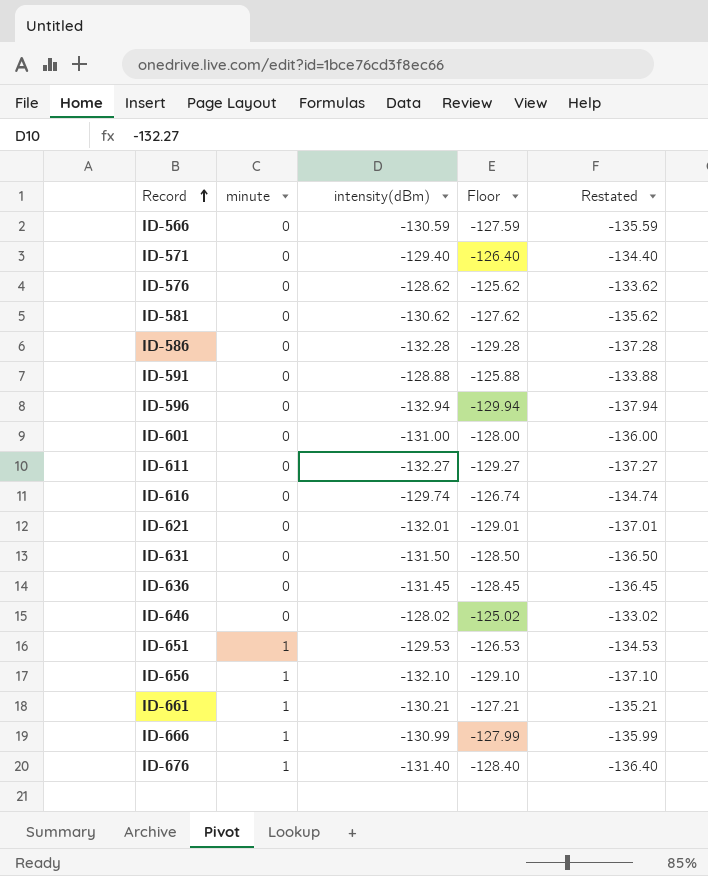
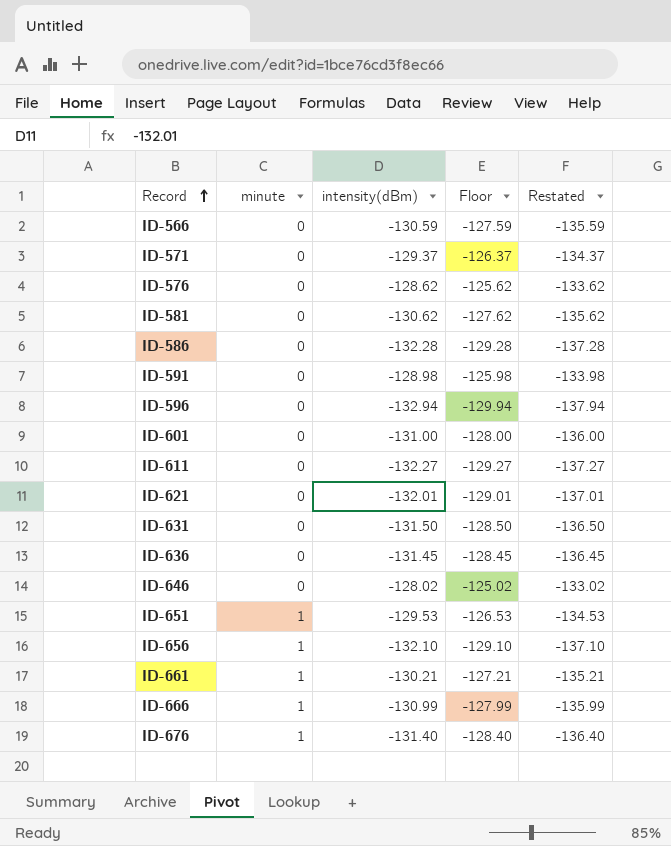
row ID-616: 0 | -129.74 | -126.74 | -134.74 -> none
ID-571 | intensity(dBm): -129.40 -> -129.37
ID-571 | Floor: -126.40 -> -126.37
ID-571 | Restated: -134.40 -> -134.37
ID-591 | intensity(dBm): -128.88 -> -128.98
ID-591 | Floor: -125.88 -> -125.98
ID-591 | Restated: -133.88 -> -133.98

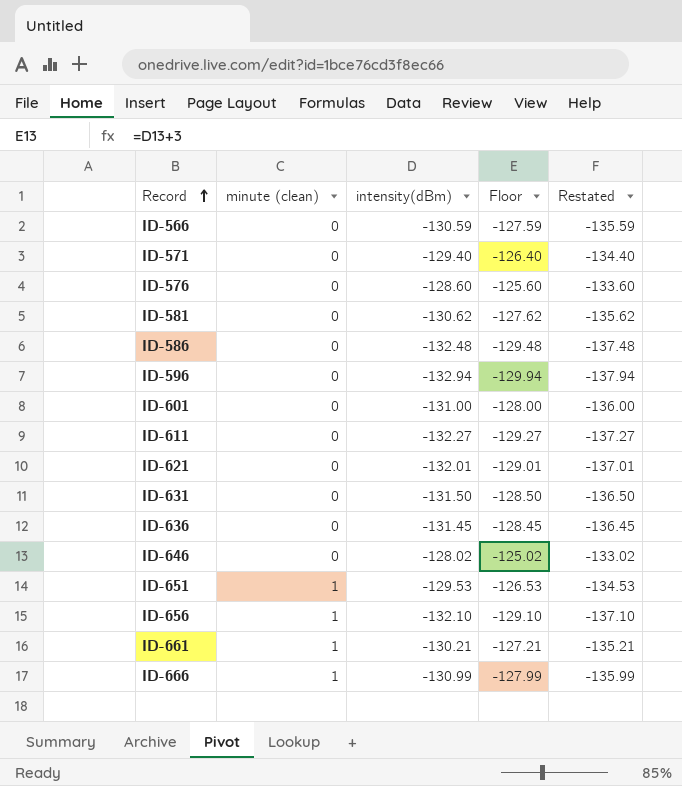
column name: minute -> minute (clean)
row ID-591: 0 | -128.98 | -125.98 | -133.98 -> none
row ID-676: 1 | -131.40 | -128.40 | -136.40 -> none
ID-571 | intensity(dBm): -129.37 -> -129.40
ID-571 | Floor: -126.37 -> -126.40
ID-571 | Restated: -134.37 -> -134.40
ID-576 | intensity(dBm): -128.62 -> -128.60
ID-576 | Floor: -125.62 -> -125.60
ID-576 | Restated: -133.62 -> -133.60
ID-586 | intensity(dBm): -132.28 -> -132.48
ID-586 | Floor: -129.28 -> -129.48
ID-586 | Restated: -137.28 -> -137.48

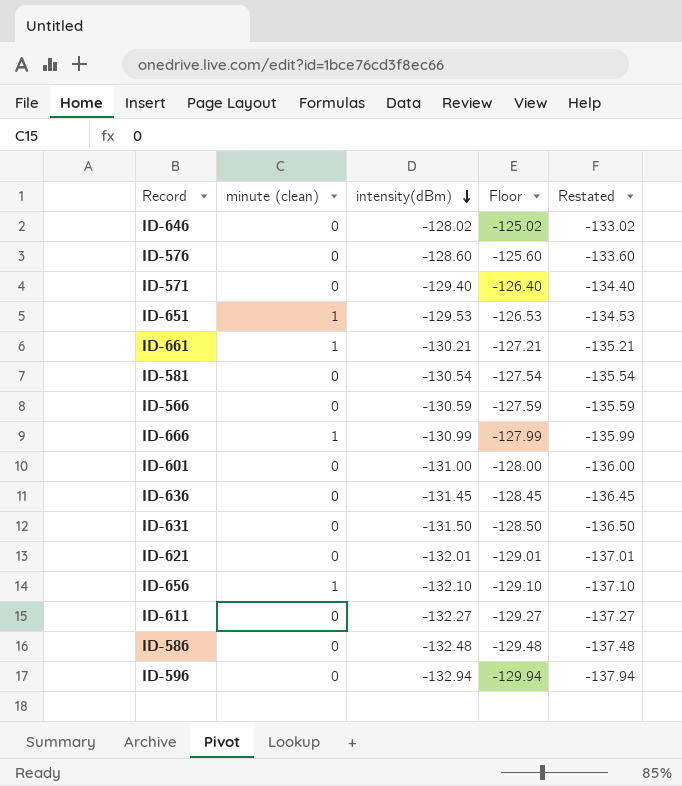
row order: Record ascending -> intensity(dBm) descending
ID-581 | intensity(dBm): -130.62 -> -130.54
ID-581 | Floor: -127.62 -> -127.54
ID-581 | Restated: -135.62 -> -135.54

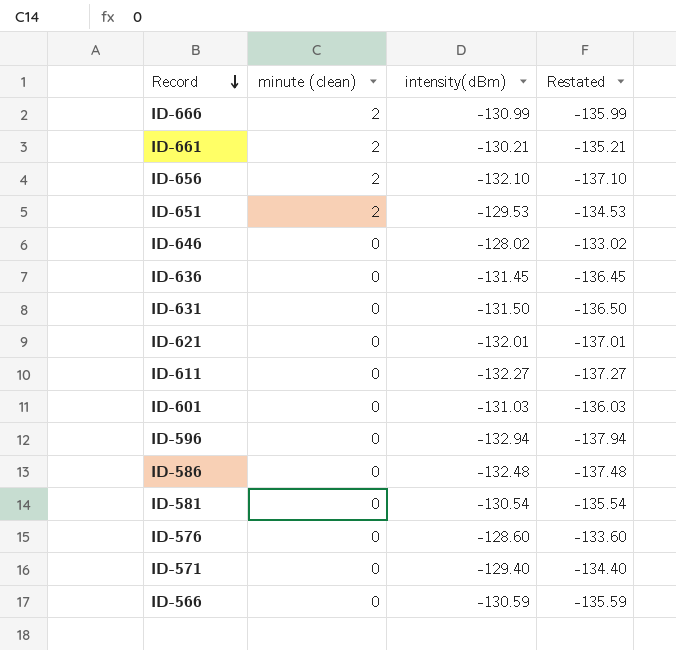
row order: intensity(dBm) descending -> Record descending
column Floor | formula: [intensity(dBm)] + 3 -> none
ID-666 | minute (clean): 1 -> 2
ID-661 | minute (clean): 1 -> 2
ID-656 | minute (clean): 1 -> 2
ID-651 | minute (clean): 1 -> 2
ID-601 | intensity(dBm): -131.00 -> -131.03
ID-601 | Restated: -136.00 -> -136.03

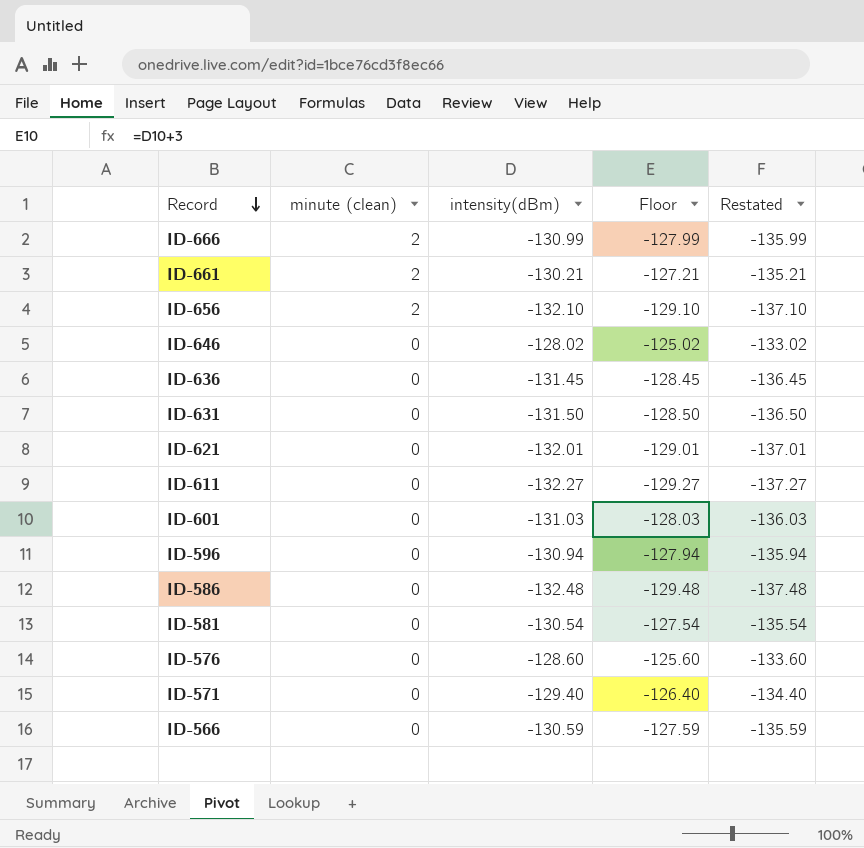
column Floor | formula: none -> [intensity(dBm)] + 3
row ID-651: 2 | -129.53 | -134.53 -> none
ID-596 | intensity(dBm): -132.94 -> -130.94
ID-596 | Restated: -137.94 -> -135.94

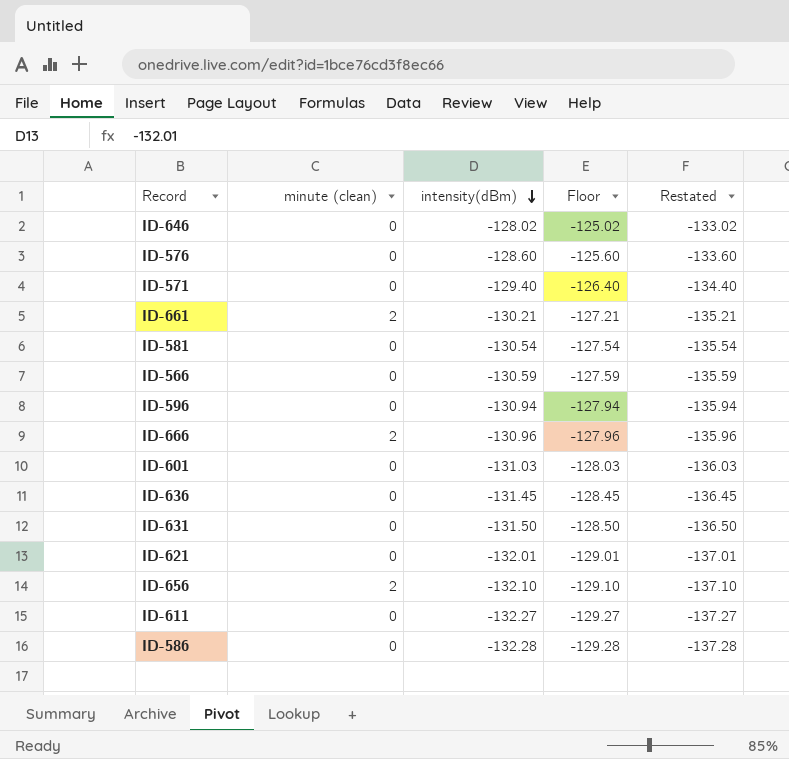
row order: Record descending -> intensity(dBm) descending
ID-666 | intensity(dBm): -130.99 -> -130.96
ID-666 | Floor: -127.99 -> -127.96
ID-666 | Restated: -135.99 -> -135.96
ID-586 | intensity(dBm): -132.48 -> -132.28
ID-586 | Floor: -129.48 -> -129.28
ID-586 | Restated: -137.48 -> -137.28

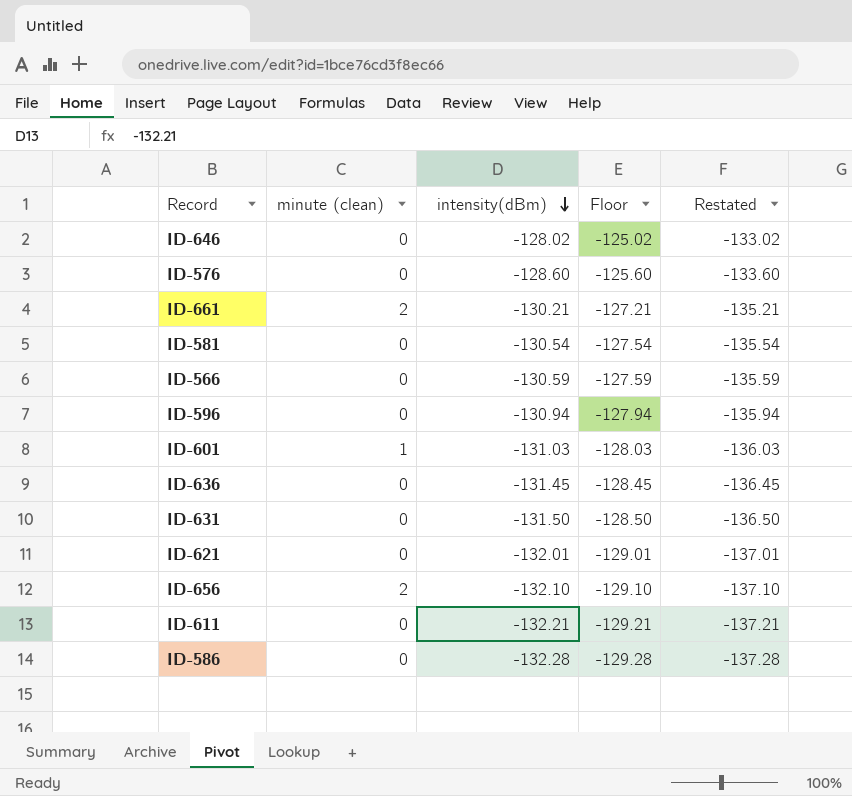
row ID-571: 0 | -129.40 | -126.40 | -134.40 -> none
row ID-666: 2 | -130.96 | -127.96 | -135.96 -> none
ID-601 | minute (clean): 0 -> 1
ID-611 | intensity(dBm): -132.27 -> -132.21
ID-611 | Floor: -129.27 -> -129.21
ID-611 | Restated: -137.27 -> -137.21

